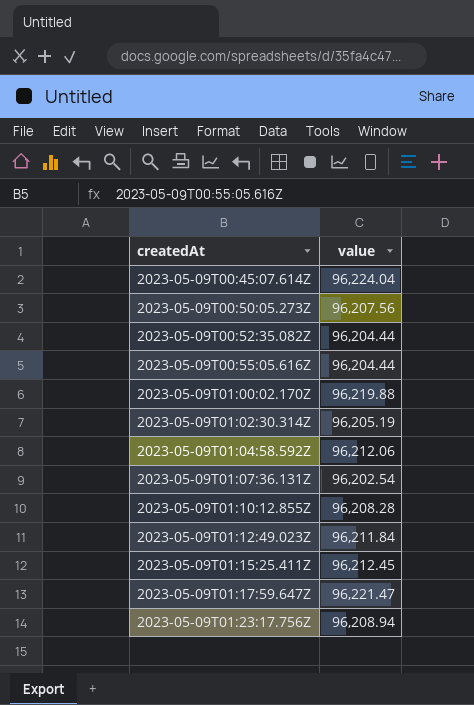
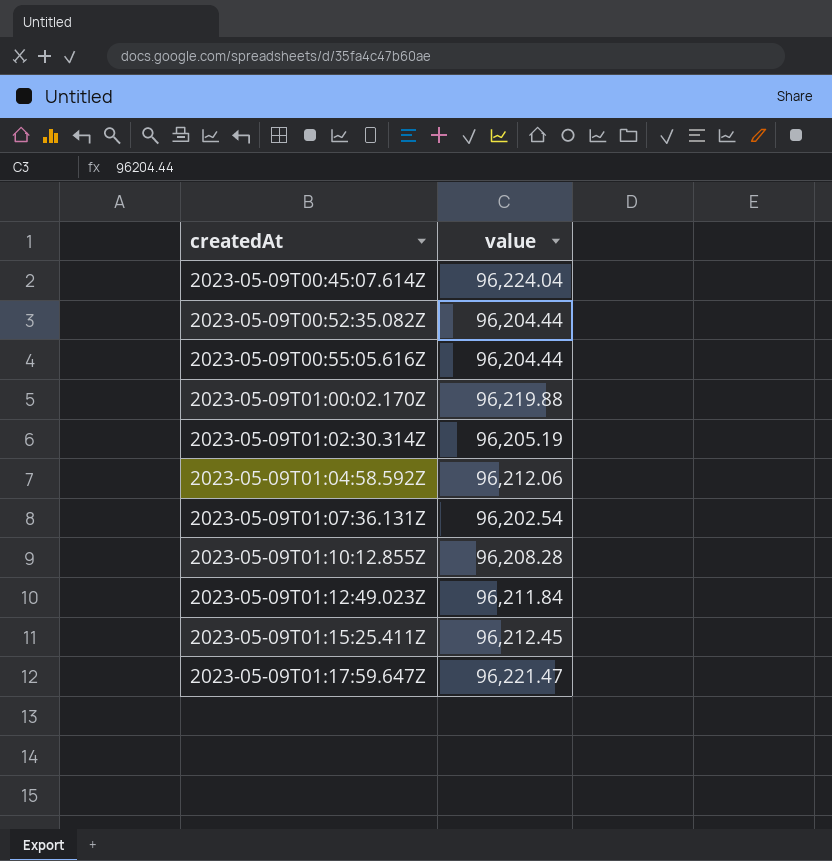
row 2023-05-09T00:50:05.273Z: 96,207.56 -> none
row 2023-05-09T01:23:17.756Z: 96,208.94 -> none

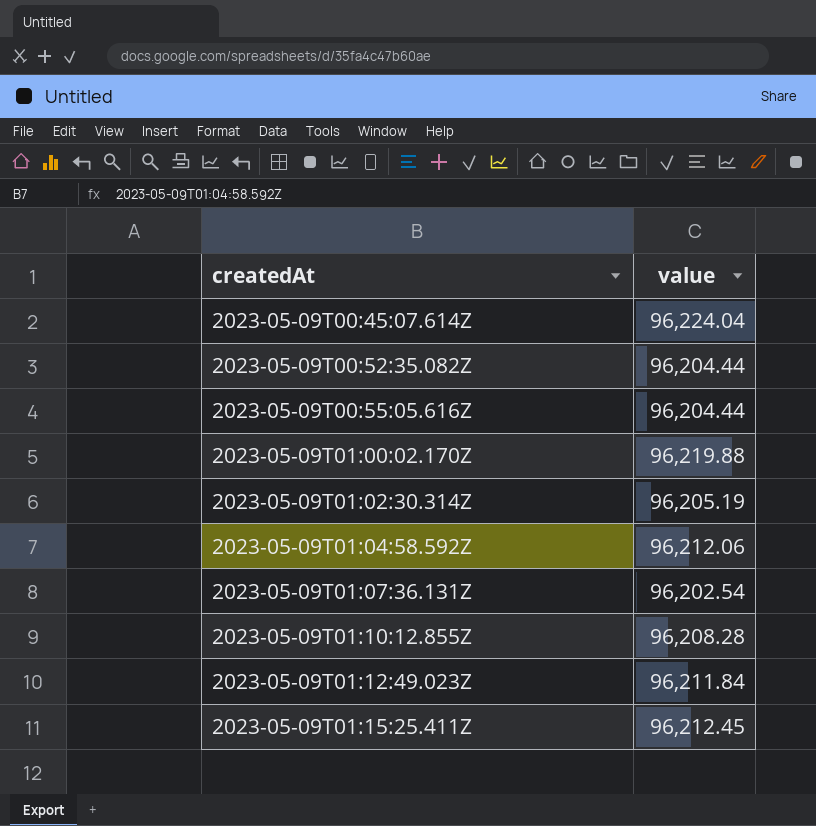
row 2023-05-09T01:17:59.647Z: 96,221.47 -> none

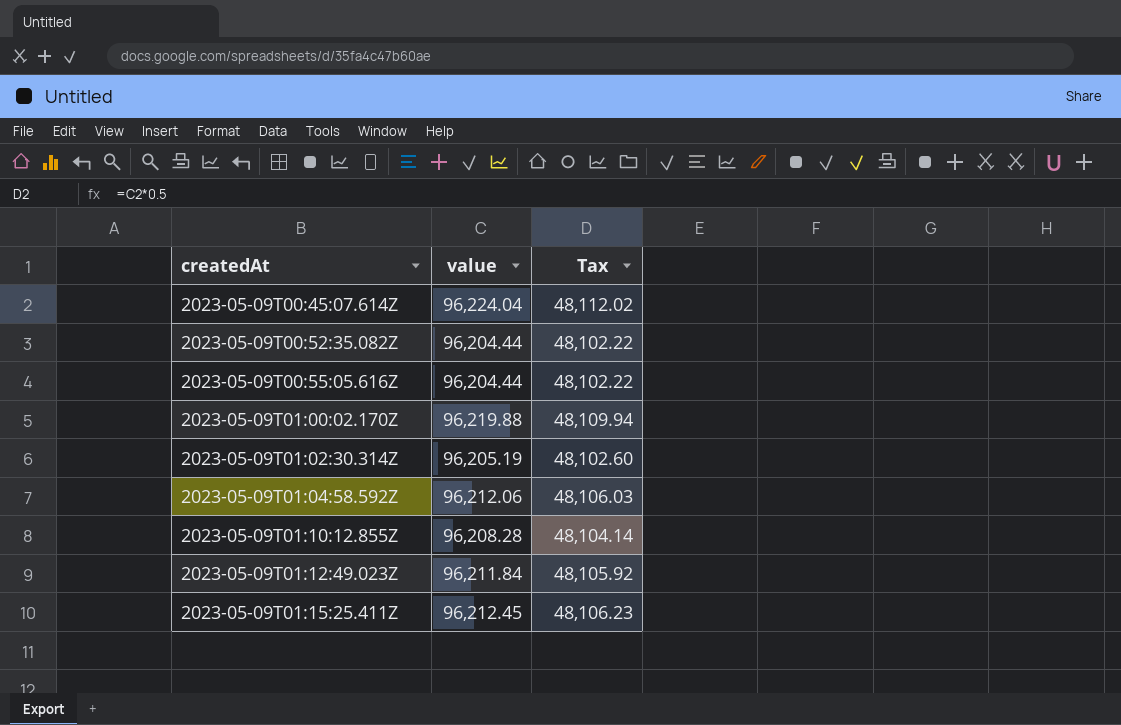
column Tax | formula: none -> [value] * 0.5
row 2023-05-09T01:07:36.131Z: 96,202.54 -> none

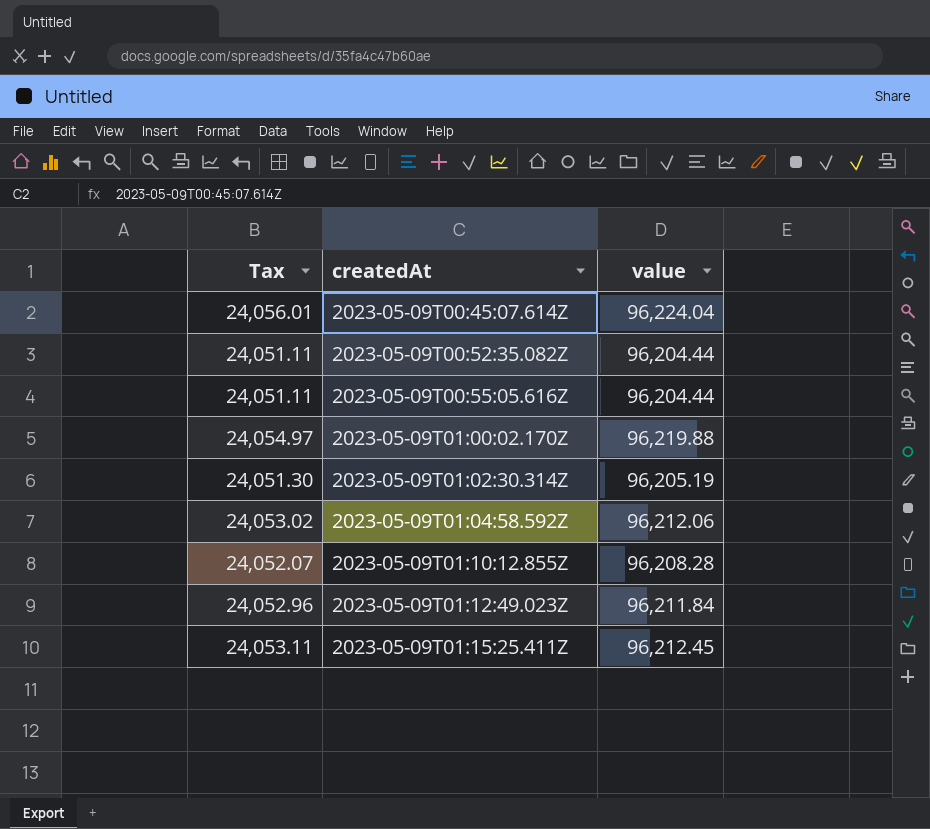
column Tax | formula: [value] * 0.5 -> [value] * 0.25
column Tax | position: 3 -> 1

